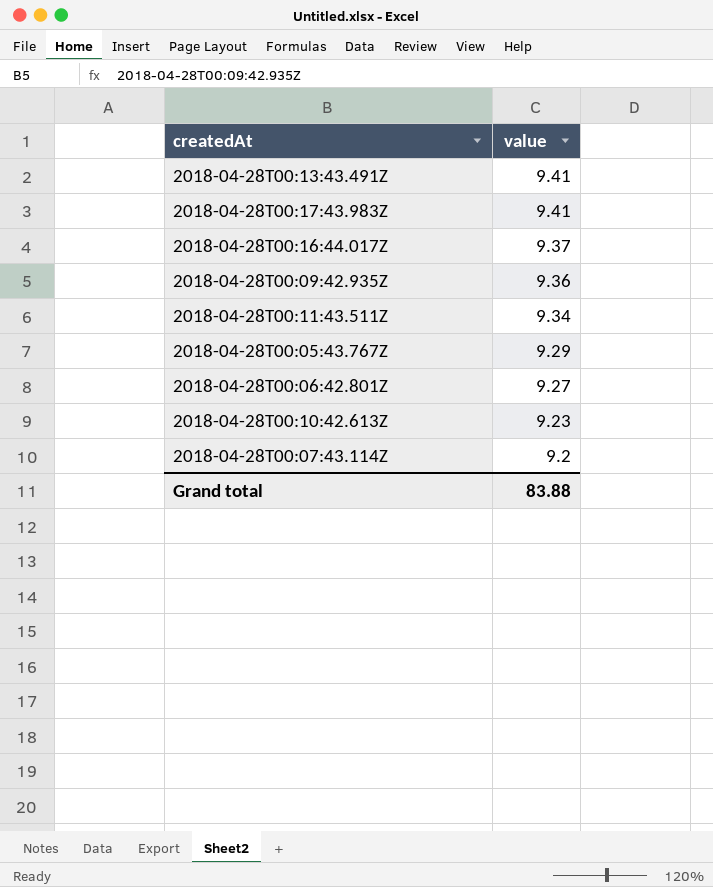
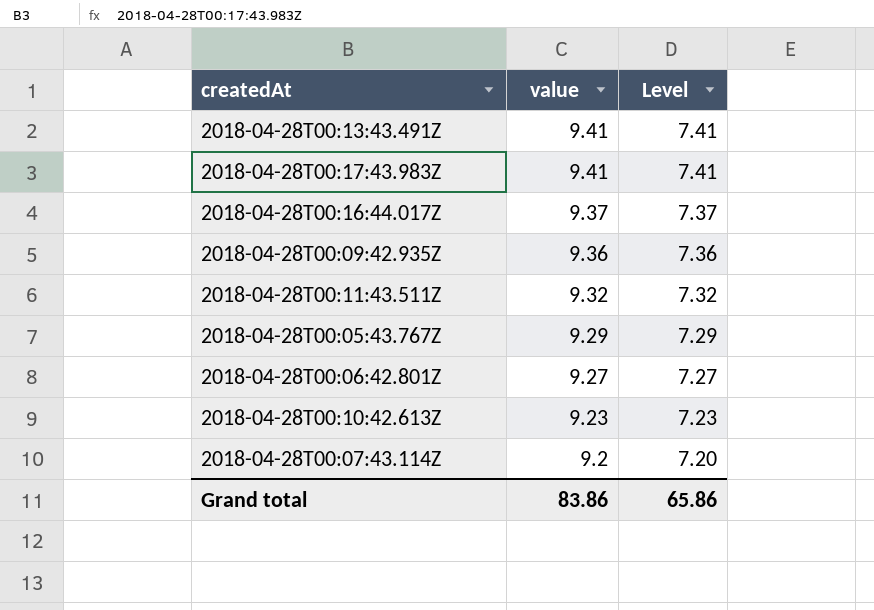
column Level | formula: none -> [value] - 2
2018-04-28T00:11:43.511Z | value: 9.34 -> 9.32
Grand total | value: 83.88 -> 83.86

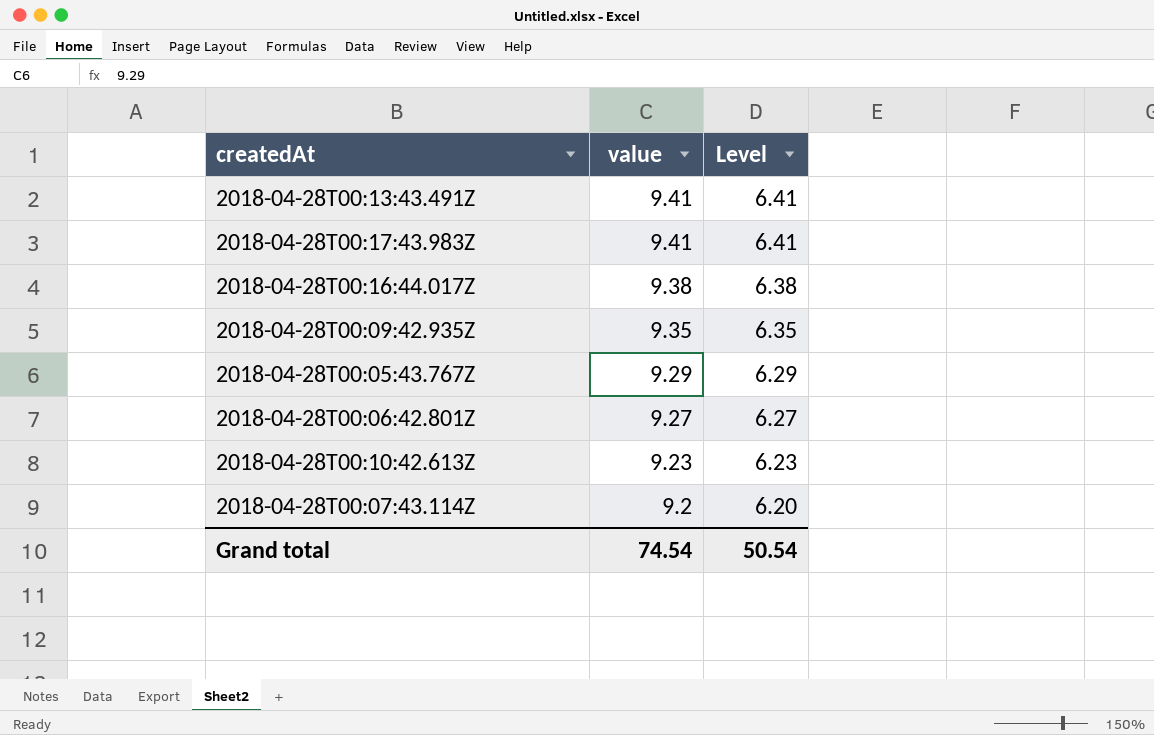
column Level | formula: [value] - 2 -> [value] - 3
row 2018-04-28T00:11:43.511Z: 9.32 | 7.32 -> none
2018-04-28T00:16:44.017Z | value: 9.37 -> 9.38
2018-04-28T00:09:42.935Z | value: 9.36 -> 9.35
Grand total | value: 83.86 -> 74.54
Grand total | Level: 65.86 -> 50.54

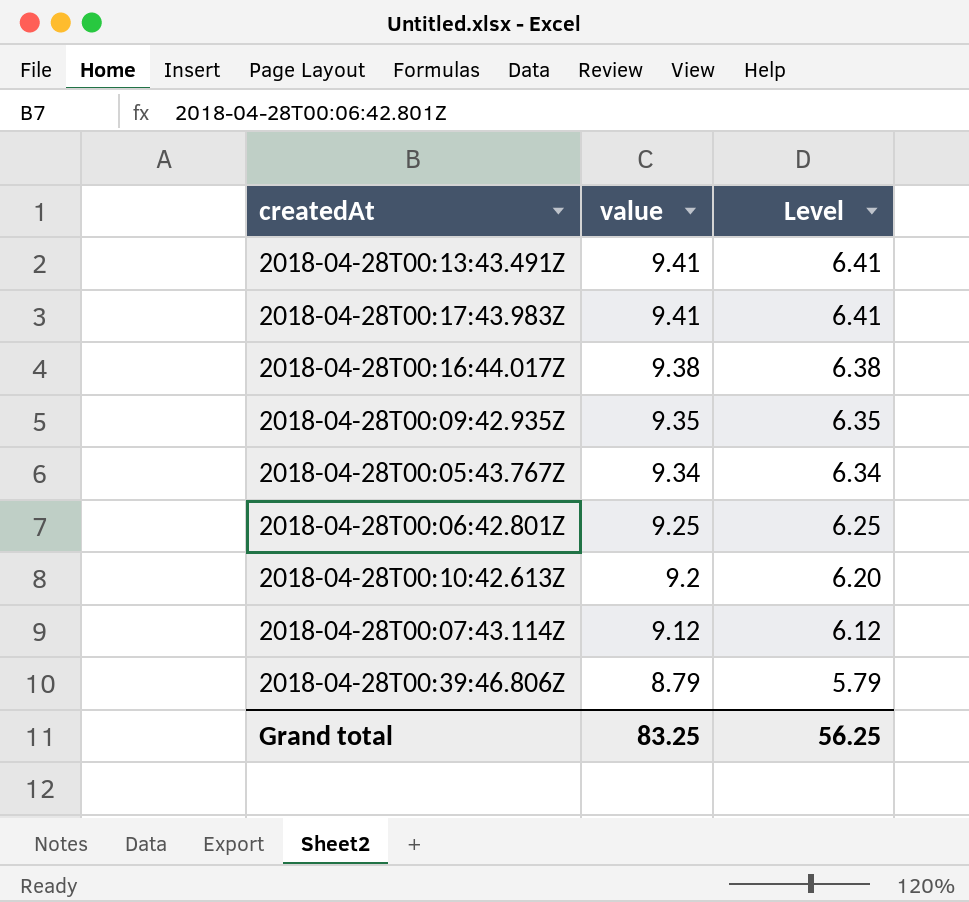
2018-04-28T00:05:43.767Z | value: 9.29 -> 9.34
2018-04-28T00:05:43.767Z | Level: 6.29 -> 6.34
2018-04-28T00:06:42.801Z | value: 9.27 -> 9.25
2018-04-28T00:06:42.801Z | Level: 6.27 -> 6.25
2018-04-28T00:10:42.613Z | value: 9.23 -> 9.2
2018-04-28T00:10:42.613Z | Level: 6.23 -> 6.20
2018-04-28T00:07:43.114Z | value: 9.2 -> 9.12
2018-04-28T00:07:43.114Z | Level: 6.20 -> 6.12
row 2018-04-28T00:39:46.806Z: none -> 8.79 | 5.79
Grand total | value: 74.54 -> 83.25
Grand total | Level: 50.54 -> 56.25

